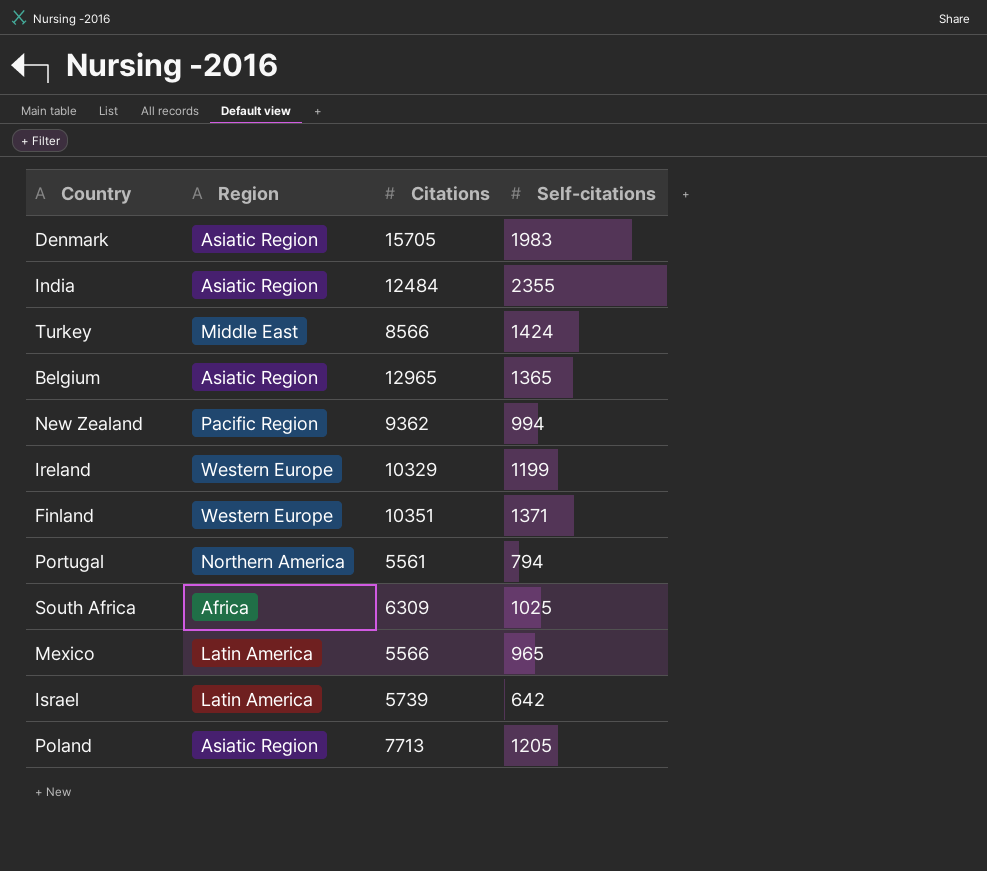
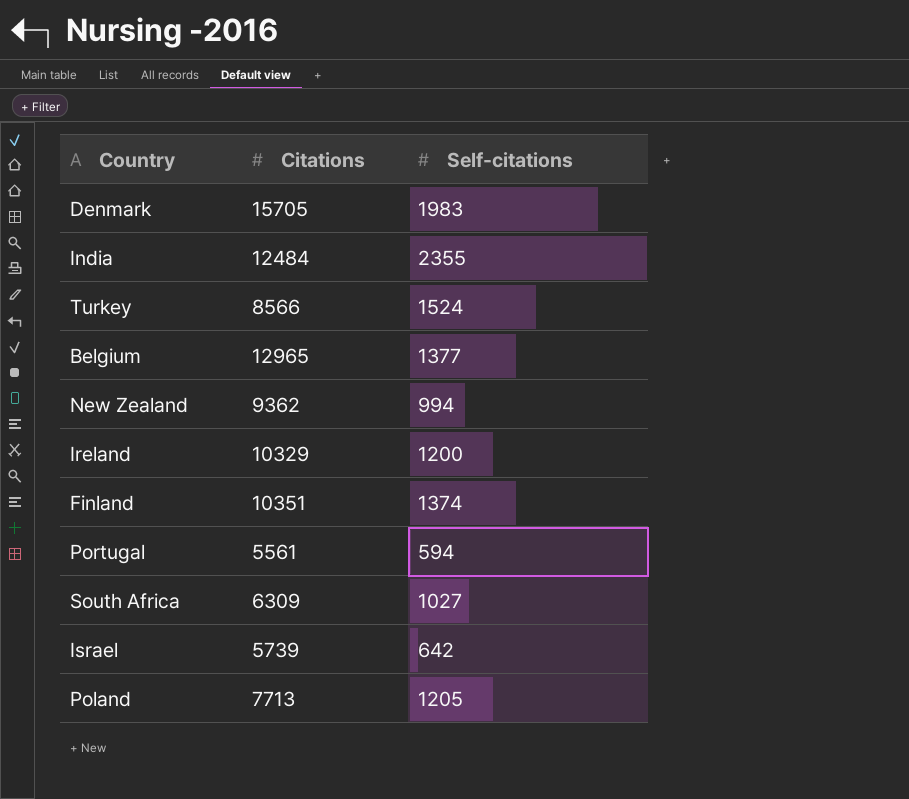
column Region | position: 2 -> none
row Mexico: Latin America | 5566 | 965 -> none
Turkey | Self-citations: 1424 -> 1524
Belgium | Self-citations: 1365 -> 1377
Ireland | Self-citations: 1199 -> 1200
Finland | Self-citations: 1371 -> 1374
Portugal | Self-citations: 794 -> 594
South Africa | Self-citations: 1025 -> 1027

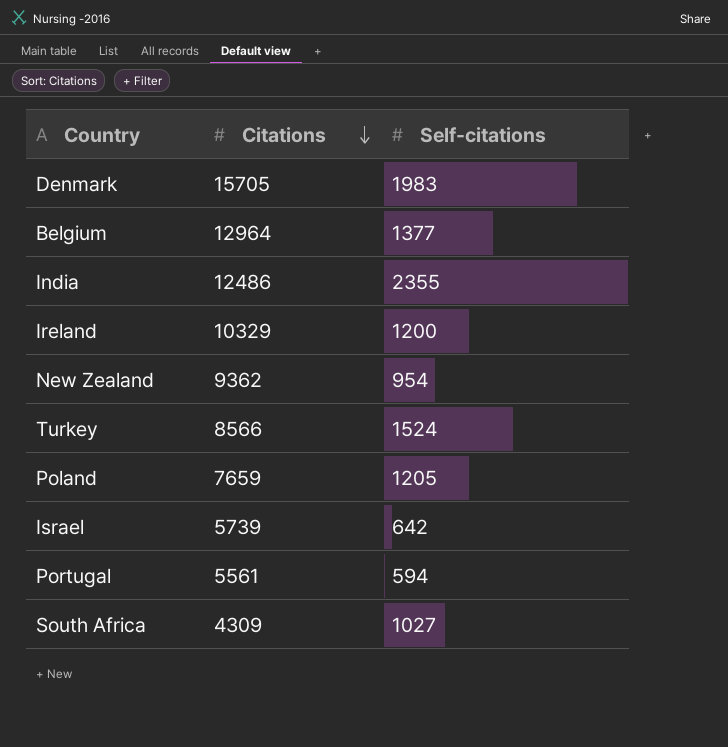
row order: none -> Citations descending
row Finland: 10351 | 1374 -> none
Belgium | Citations: 12965 -> 12964
India | Citations: 12484 -> 12486
New Zealand | Self-citations: 994 -> 954
Poland | Citations: 7713 -> 7659
South Africa | Citations: 6309 -> 4309

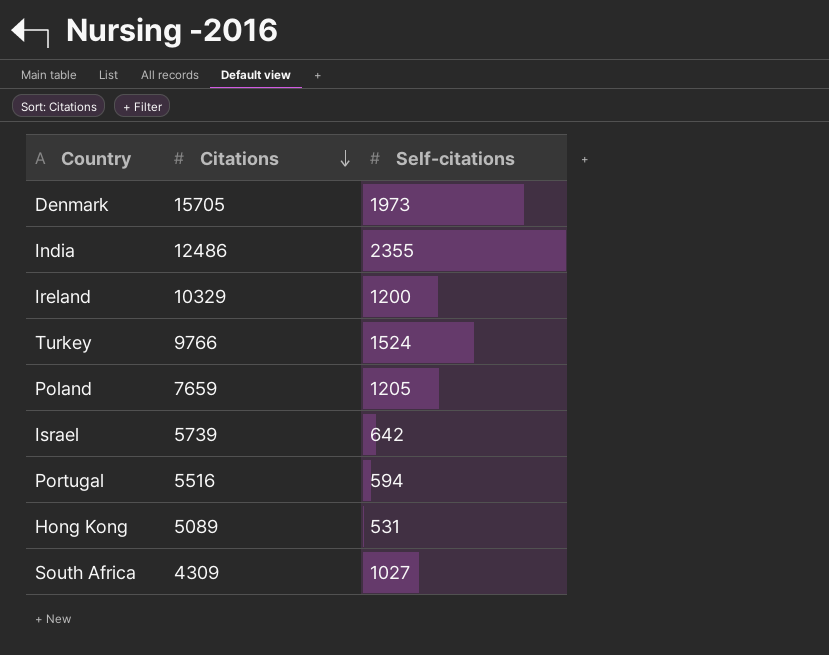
row Belgium: 12964 | 1377 -> none
row New Zealand: 9362 | 954 -> none
Denmark | Self-citations: 1983 -> 1973
Turkey | Citations: 8566 -> 9766
Portugal | Citations: 5561 -> 5516
row Hong Kong: none -> 5089 | 531

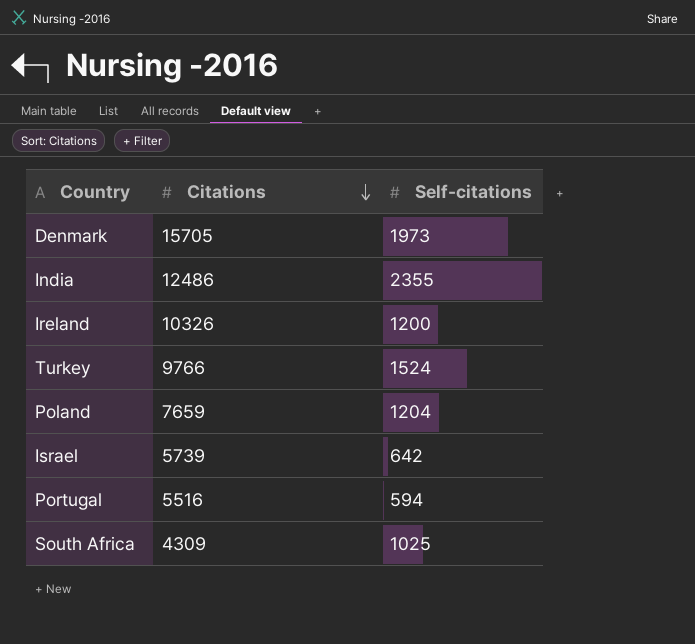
row Hong Kong: 5089 | 531 -> none
Ireland | Citations: 10329 -> 10326
Poland | Self-citations: 1205 -> 1204
South Africa | Self-citations: 1027 -> 1025

